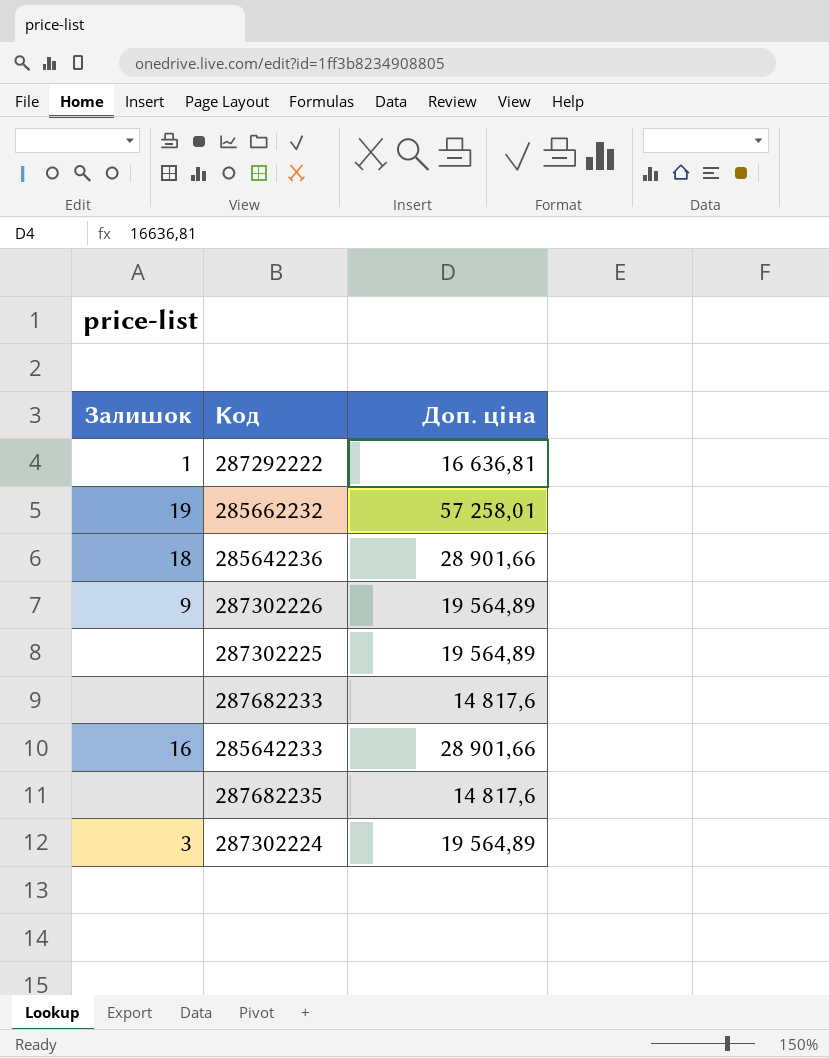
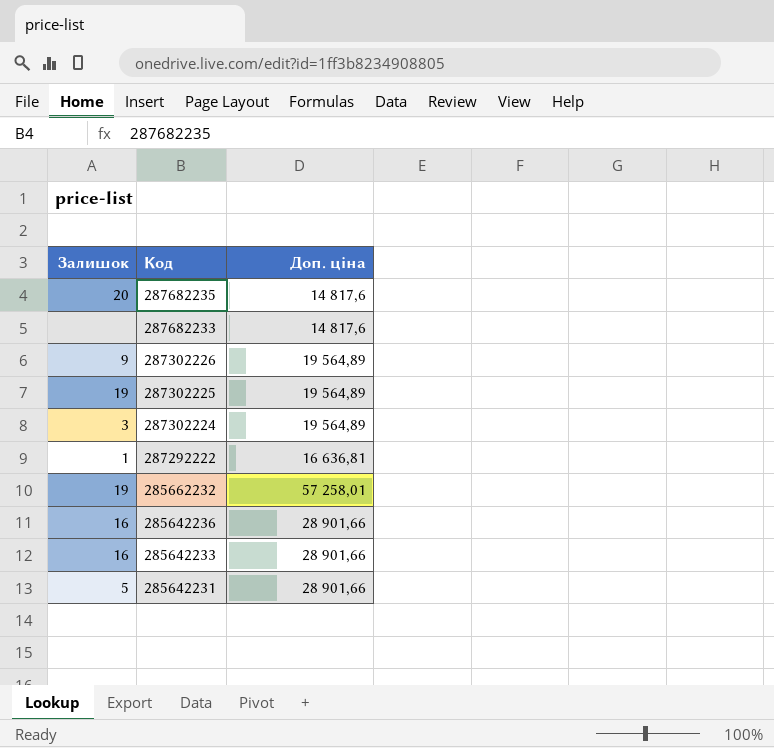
row order: none -> Код descending
287682235 | Залишок: none -> 20
287302225 | Залишок: none -> 19
285642236 | Залишок: 18 -> 16
row 285642231: none -> 5 | 28 901,66

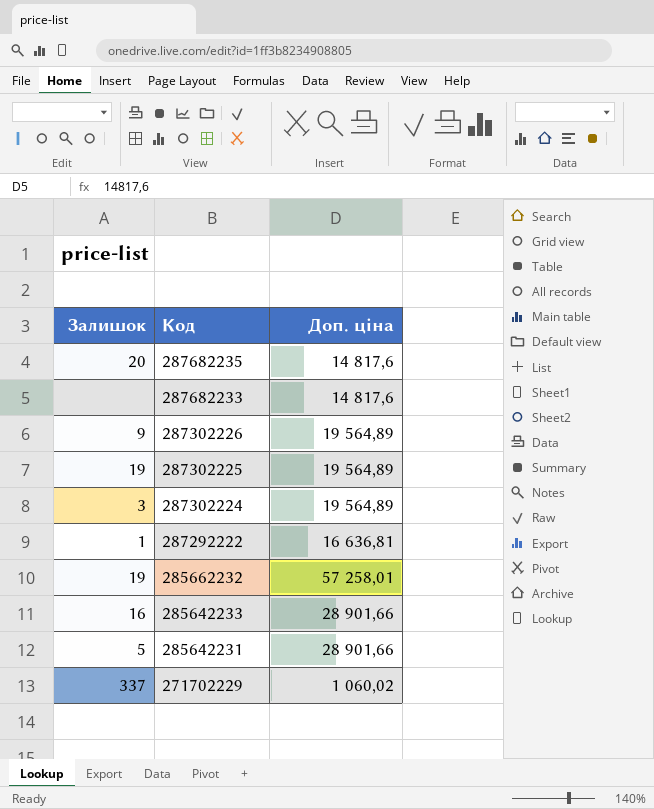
row 285642236: 16 | 28 901,66 -> none
row 271702229: none -> 337 | 1 060,02

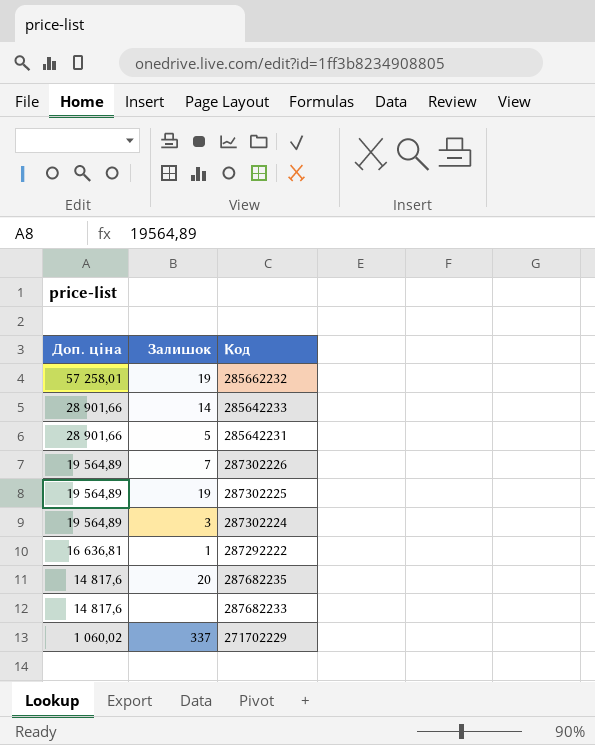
row order: Код descending -> Доп. ціна descending
column Доп. ціна | position: 3 -> 1
285642233 | Залишок: 16 -> 14
287302226 | Залишок: 9 -> 7

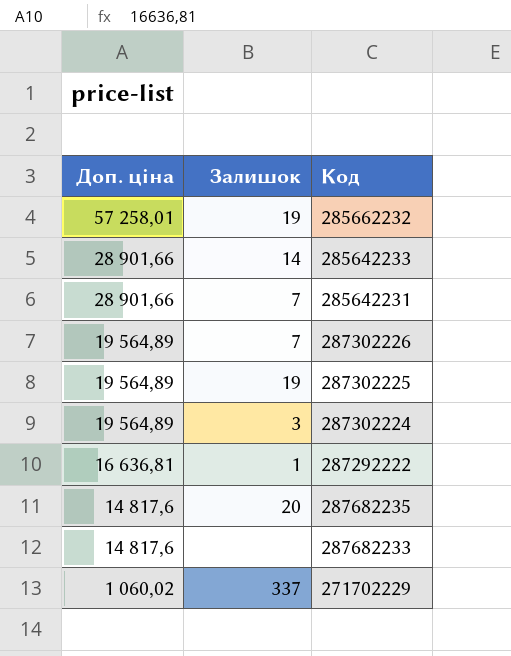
285642231 | Залишок: 5 -> 7

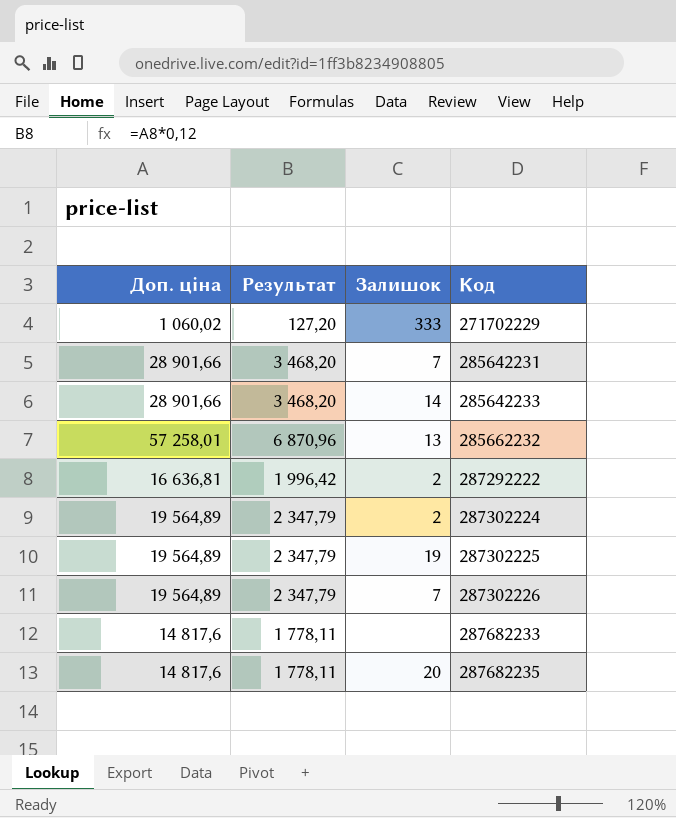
row order: Доп. ціна descending -> Код ascending
column Результат | formula: none -> [Доп. ціна] * 0,12
271702229 | Залишок: 337 -> 333
285662232 | Залишок: 19 -> 13
287292222 | Залишок: 1 -> 2
287302224 | Залишок: 3 -> 2

